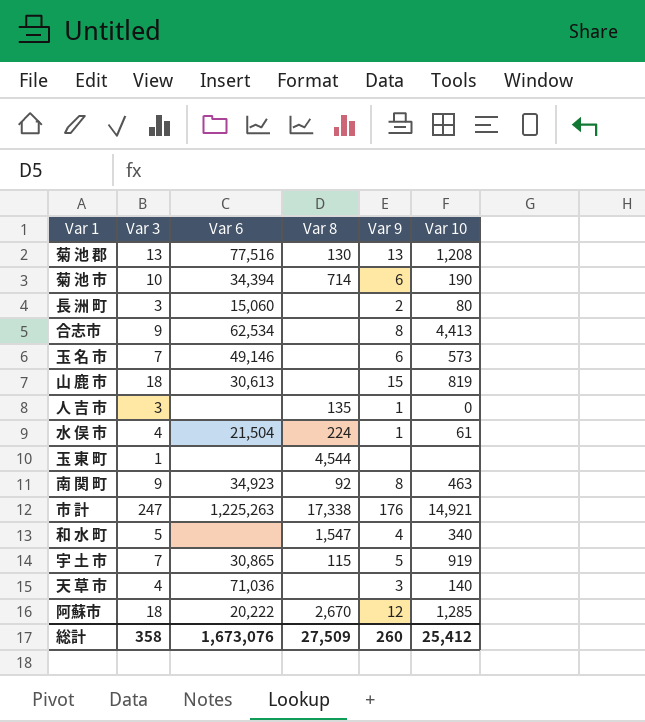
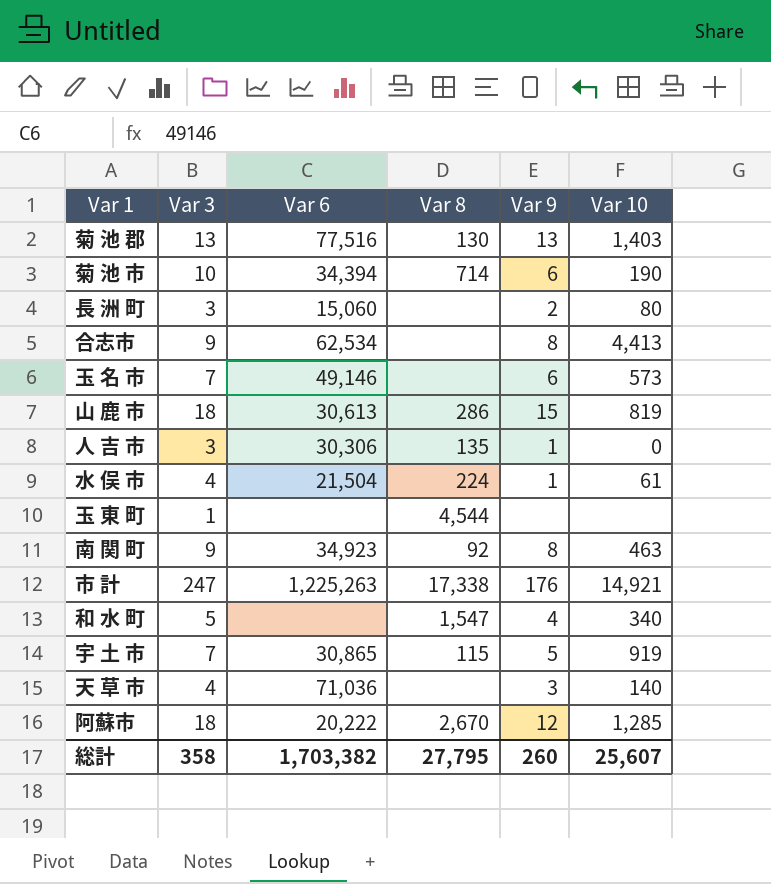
菊 池 郡 | Var 10: 1,208 -> 1,403
山 鹿 市 | Var 8: none -> 286
人 吉 市 | Var 6: none -> 30,306
総計 | Var 6: 1,673,076 -> 1,703,382
総計 | Var 8: 27,509 -> 27,795
総計 | Var 10: 25,412 -> 25,607

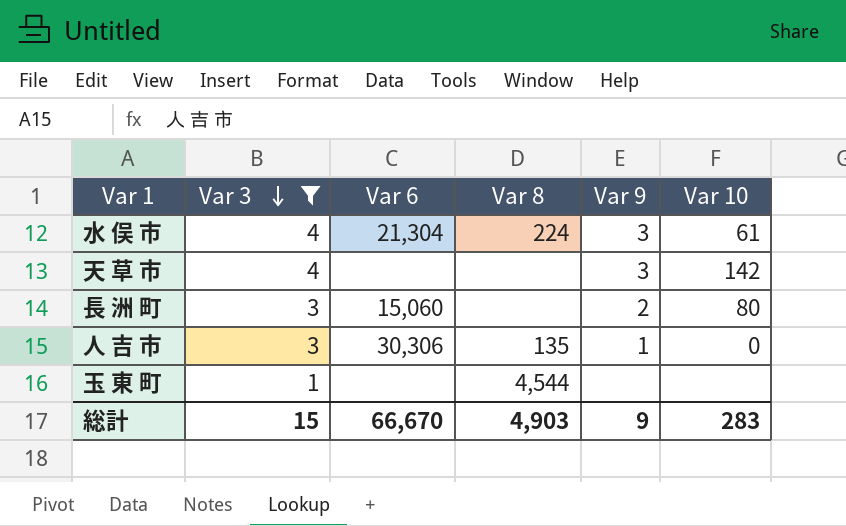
filter: none -> Var 3 <= 4
row order: none -> Var 3 descending
水 俣 市 | Var 6: 21,504 -> 21,304
水 俣 市 | Var 9: 1 -> 3
天 草 市 | Var 6: 71,036 -> none
天 草 市 | Var 10: 140 -> 142
総計 | Var 3: 358 -> 15
総計 | Var 6: 1,703,382 -> 66,670
総計 | Var 8: 27,795 -> 4,903
総計 | Var 9: 260 -> 9
総計 | Var 10: 25,607 -> 283

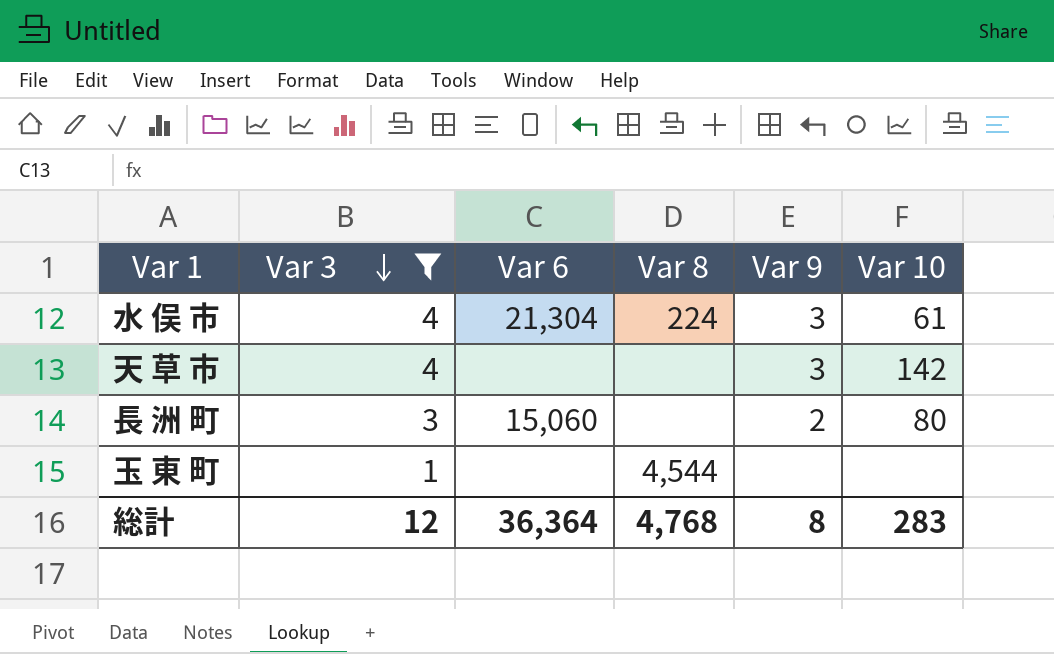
row 人 吉 市: 3 | 30,306 | 135 | 1 | 0 -> none
総計 | Var 3: 15 -> 12
総計 | Var 6: 66,670 -> 36,364
総計 | Var 8: 4,903 -> 4,768
総計 | Var 9: 9 -> 8

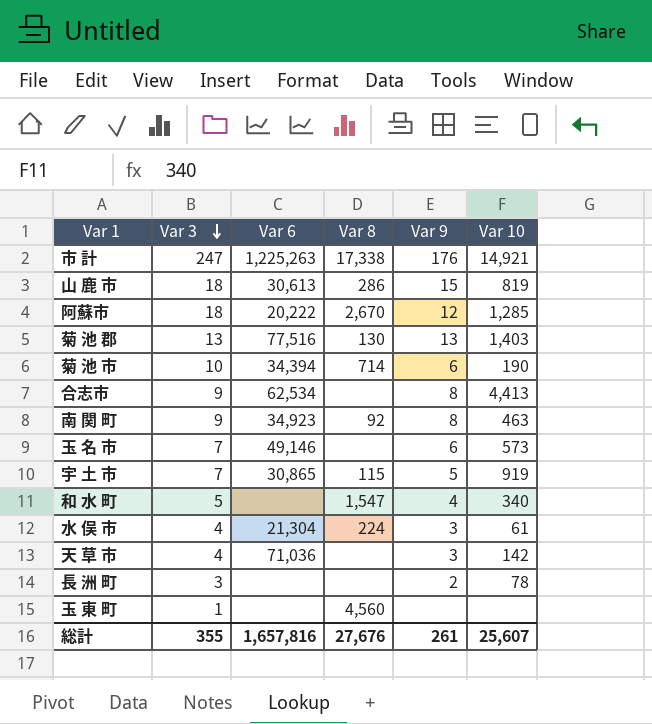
filter: Var 3 <= 4 -> none
天 草 市 | Var 6: none -> 71,036
長 洲 町 | Var 6: 15,060 -> none
長 洲 町 | Var 10: 80 -> 78
玉 東 町 | Var 8: 4,544 -> 4,560
総計 | Var 3: 12 -> 355
総計 | Var 6: 36,364 -> 1,657,816
総計 | Var 8: 4,768 -> 27,676
総計 | Var 9: 8 -> 261
総計 | Var 10: 283 -> 25,607

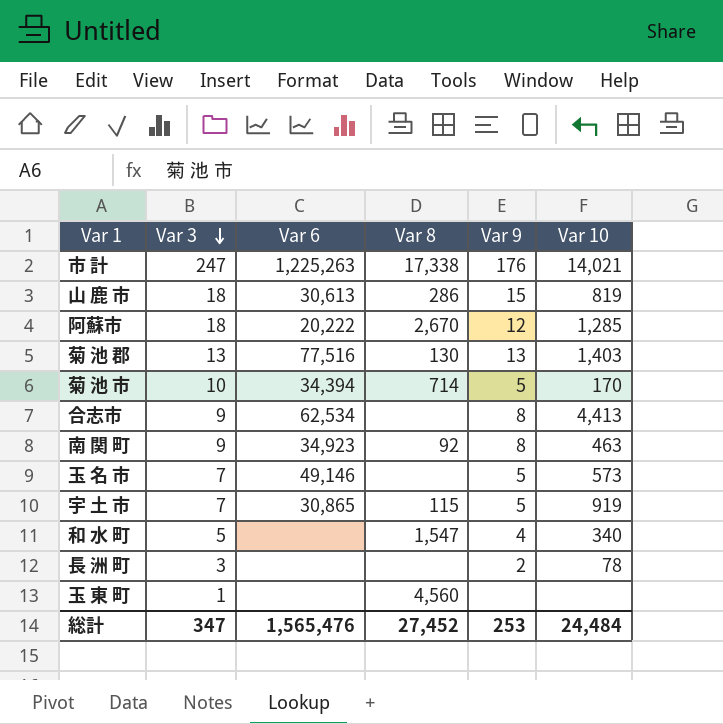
row 水 俣 市: 4 | 21,304 | 224 | 3 | 61 -> none
row 天 草 市: 4 | 71,036 | none | 3 | 142 -> none
市 計 | Var 10: 14,921 -> 14,021
菊 池 市 | Var 9: 6 -> 5
菊 池 市 | Var 10: 190 -> 170
玉 名 市 | Var 9: 6 -> 5
総計 | Var 3: 355 -> 347
総計 | Var 6: 1,657,816 -> 1,565,476
総計 | Var 8: 27,676 -> 27,452
総計 | Var 9: 261 -> 253
総計 | Var 10: 25,607 -> 24,484

